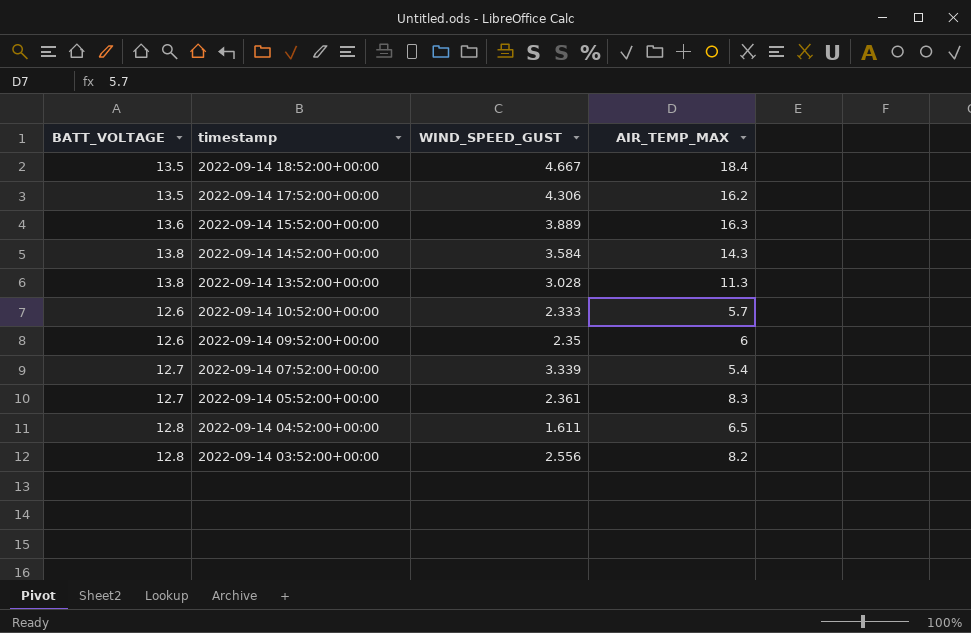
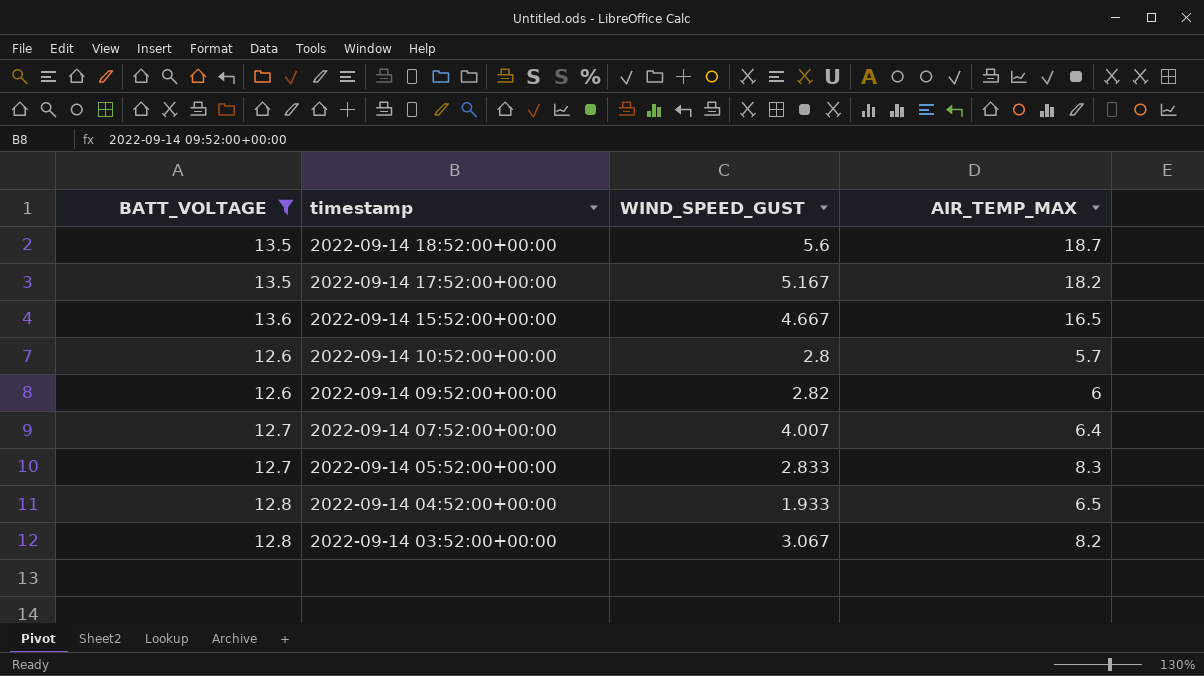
filter: none -> BATT_VOLTAGE != 13.8
2022-09-14 18:52:00+00:00 | WIND_SPEED_GUST: 4.667 -> 5.6
2022-09-14 18:52:00+00:00 | AIR_TEMP_MAX: 18.4 -> 18.7
2022-09-14 17:52:00+00:00 | WIND_SPEED_GUST: 4.306 -> 5.167
2022-09-14 17:52:00+00:00 | AIR_TEMP_MAX: 16.2 -> 18.2
2022-09-14 15:52:00+00:00 | WIND_SPEED_GUST: 3.889 -> 4.667
2022-09-14 15:52:00+00:00 | AIR_TEMP_MAX: 16.3 -> 16.5
2022-09-14 10:52:00+00:00 | WIND_SPEED_GUST: 2.333 -> 2.8
2022-09-14 09:52:00+00:00 | WIND_SPEED_GUST: 2.35 -> 2.82
2022-09-14 07:52:00+00:00 | WIND_SPEED_GUST: 3.339 -> 4.007
2022-09-14 07:52:00+00:00 | AIR_TEMP_MAX: 5.4 -> 6.4
2022-09-14 05:52:00+00:00 | WIND_SPEED_GUST: 2.361 -> 2.833
2022-09-14 04:52:00+00:00 | WIND_SPEED_GUST: 1.611 -> 1.933
2022-09-14 03:52:00+00:00 | WIND_SPEED_GUST: 2.556 -> 3.067

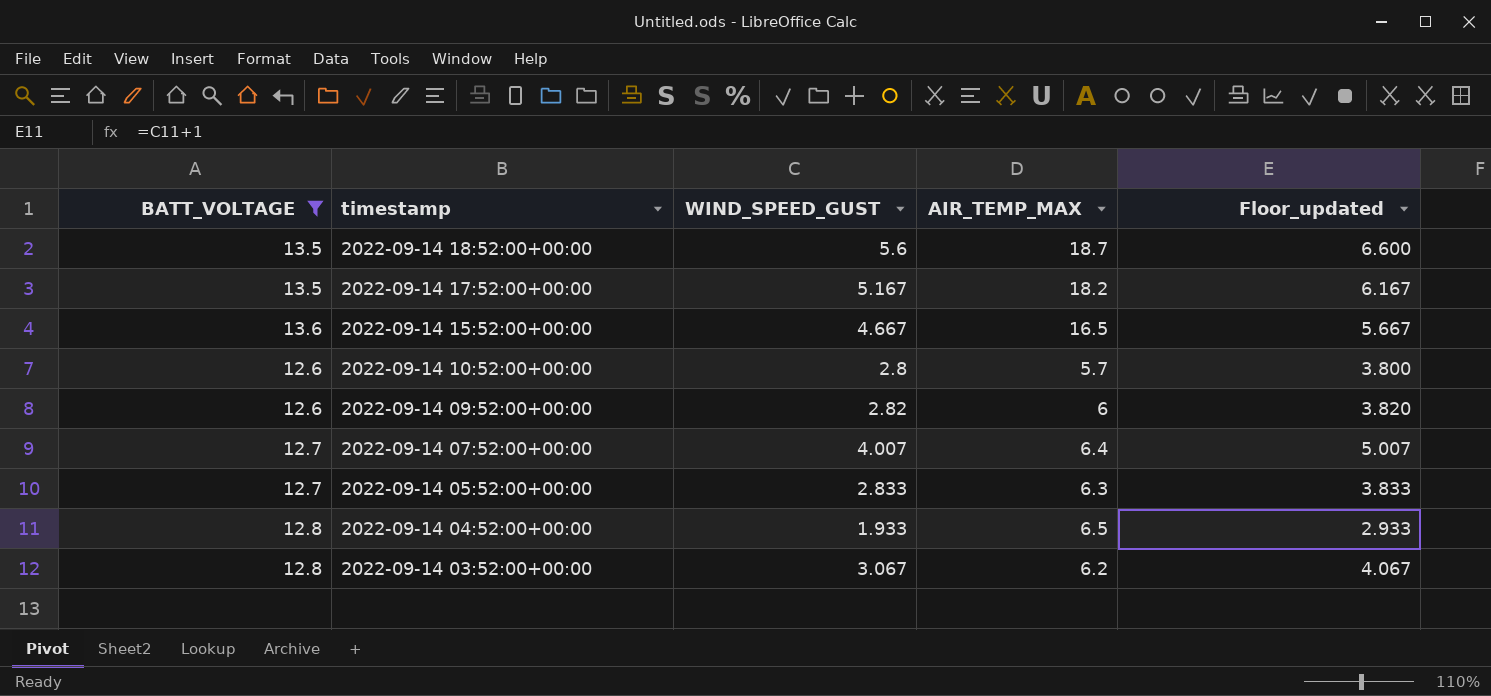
column Floor_updated | formula: none -> [WIND_SPEED_GUST] + 1
2022-09-14 05:52:00+00:00 | AIR_TEMP_MAX: 8.3 -> 6.3
2022-09-14 03:52:00+00:00 | AIR_TEMP_MAX: 8.2 -> 6.2

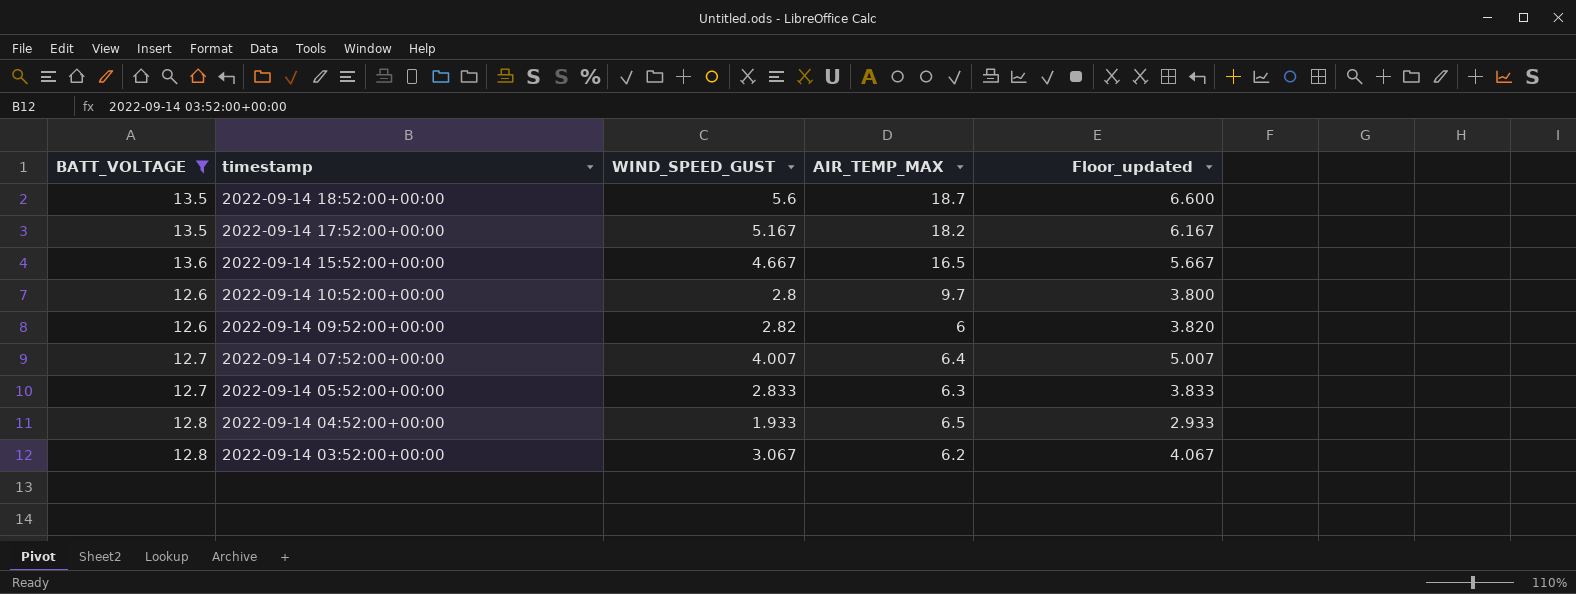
2022-09-14 10:52:00+00:00 | AIR_TEMP_MAX: 5.7 -> 9.7

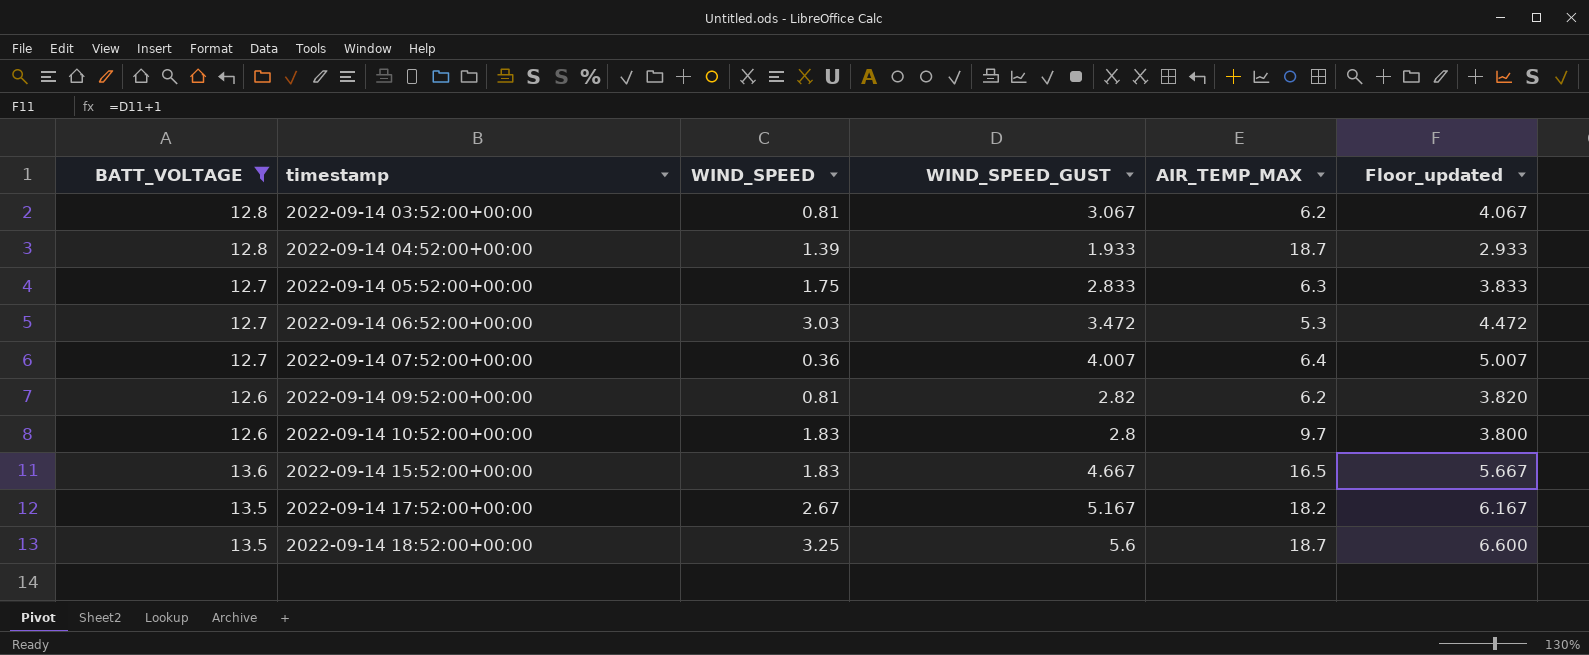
row order: timestamp descending -> timestamp ascending
column WIND_SPEED | position: none -> 3
2022-09-14 04:52:00+00:00 | AIR_TEMP_MAX: 6.5 -> 18.7
row 2022-09-14 06:52:00+00:00: none -> 12.7 | 3.03 | 3.472 | 5.3 | 4.472
2022-09-14 09:52:00+00:00 | AIR_TEMP_MAX: 6 -> 6.2

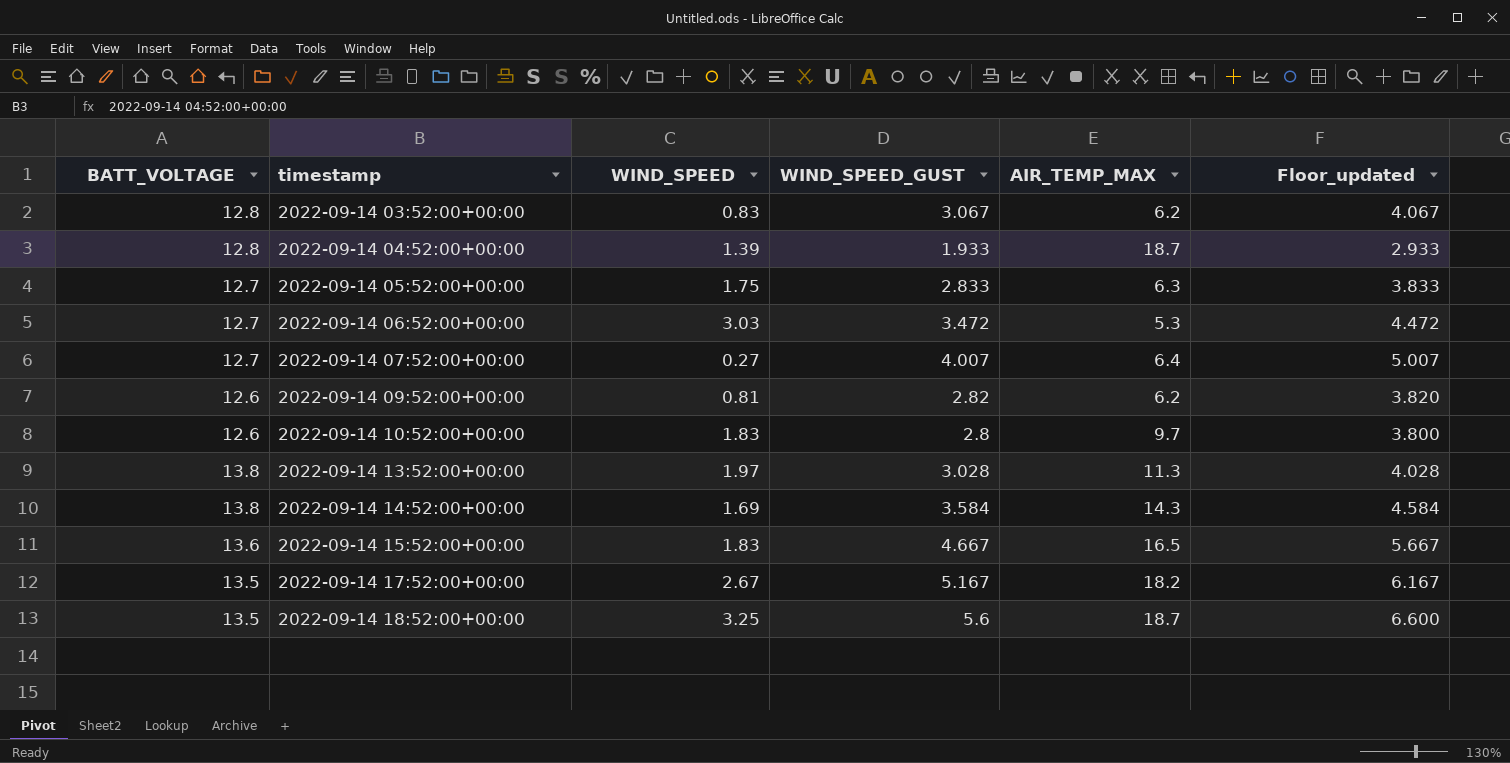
filter: BATT_VOLTAGE != 13.8 -> none
2022-09-14 03:52:00+00:00 | WIND_SPEED: 0.81 -> 0.83
2022-09-14 07:52:00+00:00 | WIND_SPEED: 0.36 -> 0.27

